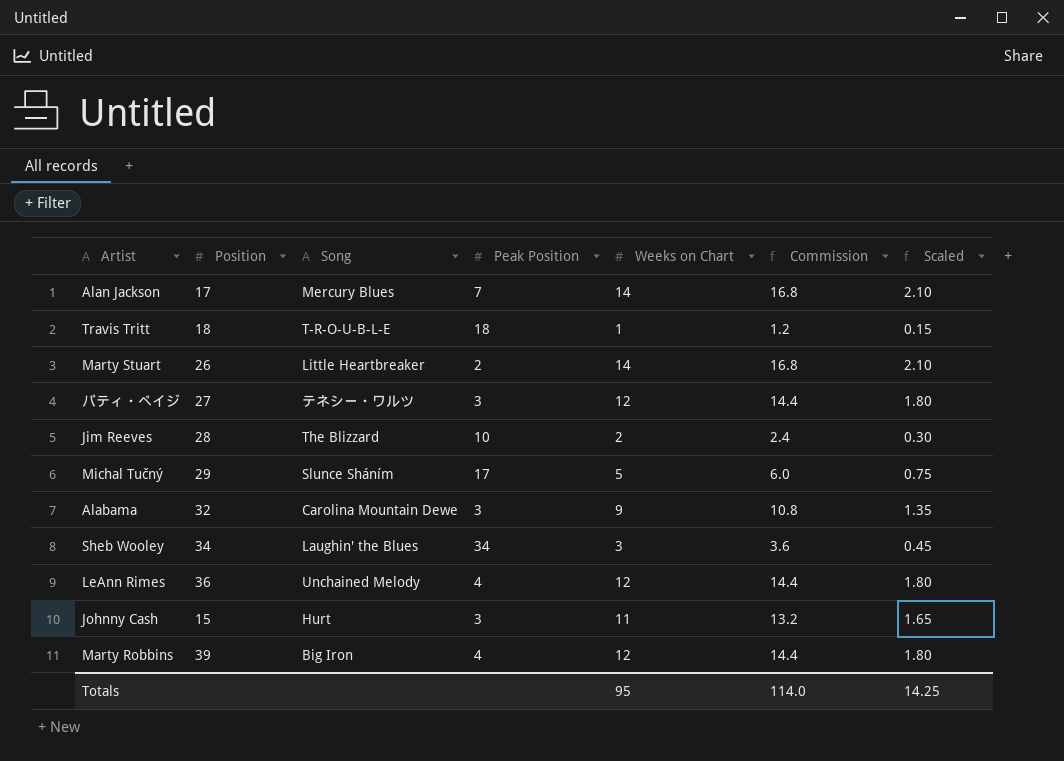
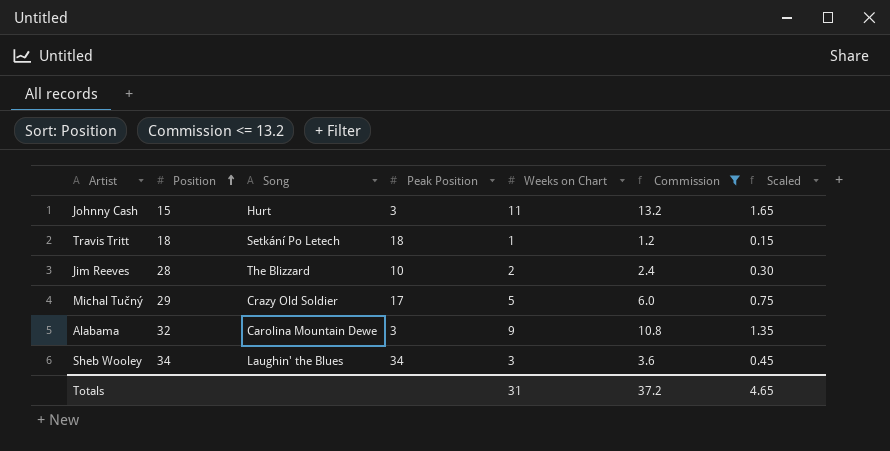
filter: none -> Commission <= 13.2
row order: none -> Position ascending
Travis Tritt | Song: T-R-O-U-B-L-E -> Setkání Po Letech
Michal Tučný | Song: Slunce Sháním -> Crazy Old Soldier
Totals | Weeks on Chart: 95 -> 31
Totals | Commission: 114.0 -> 37.2
Totals | Scaled: 14.25 -> 4.65

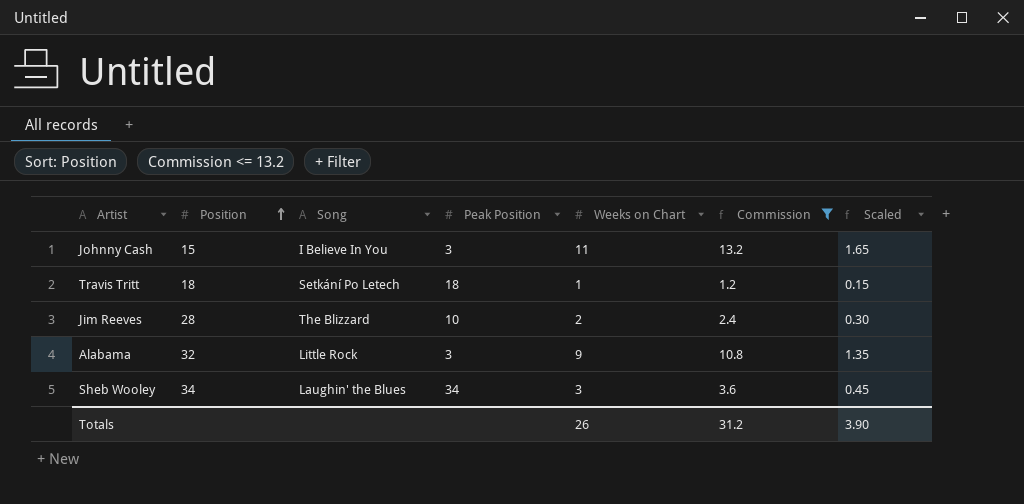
row Michal Tučný: 29 | Crazy Old Soldier | 17 | 5 | 6.0 | 0.75 -> none
Johnny Cash | Song: Hurt -> I Believe In You
Alabama | Song: Carolina Mountain Dewe -> Little Rock
Totals | Weeks on Chart: 31 -> 26
Totals | Commission: 37.2 -> 31.2
Totals | Scaled: 4.65 -> 3.90

